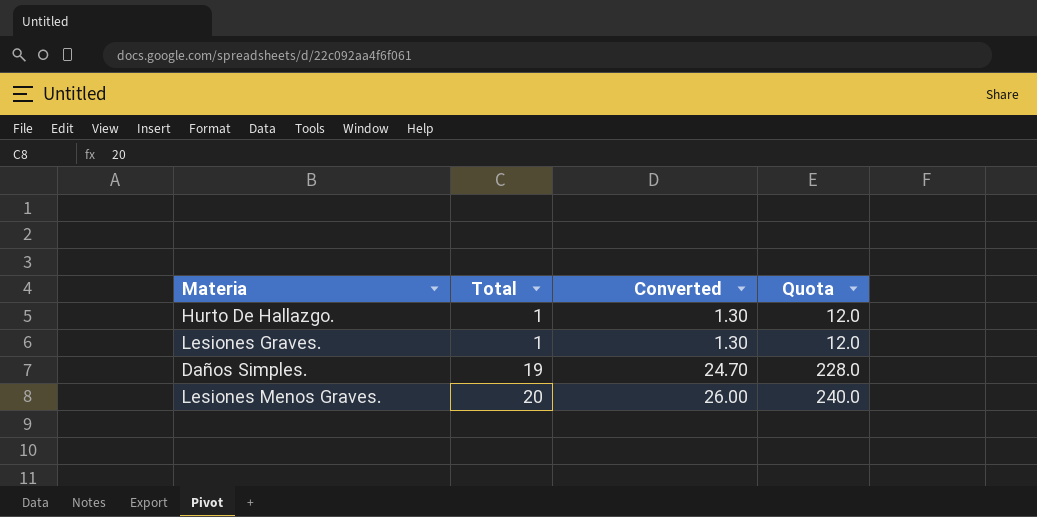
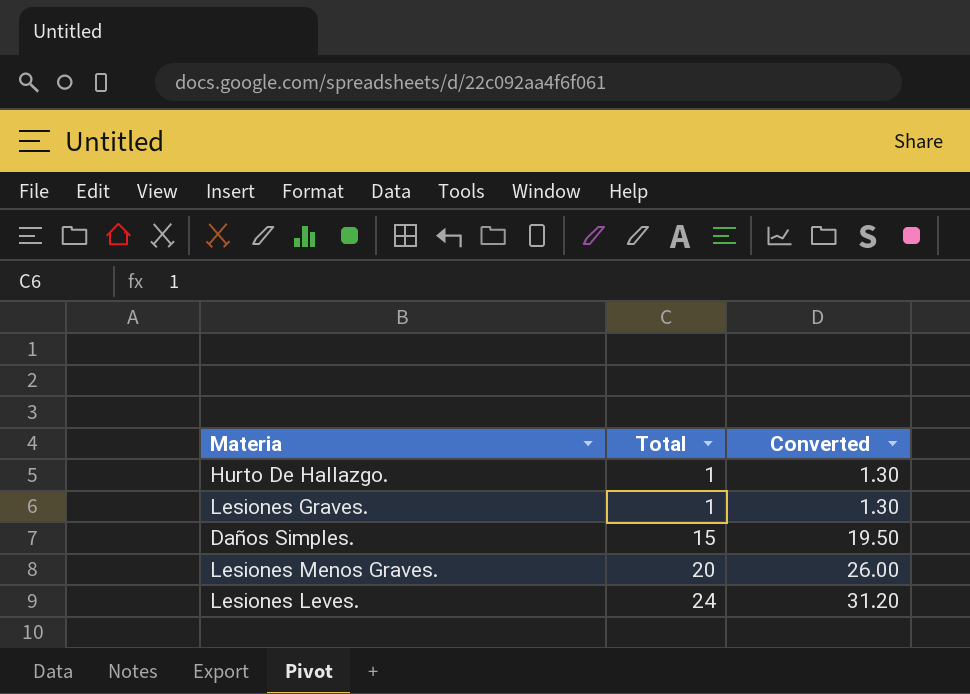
column Quota | formula: [Total] * 12 -> none
Daños Simples. | Total: 19 -> 15
Daños Simples. | Converted: 24.70 -> 19.50
row Lesiones Leves.: none -> 24 | 31.20

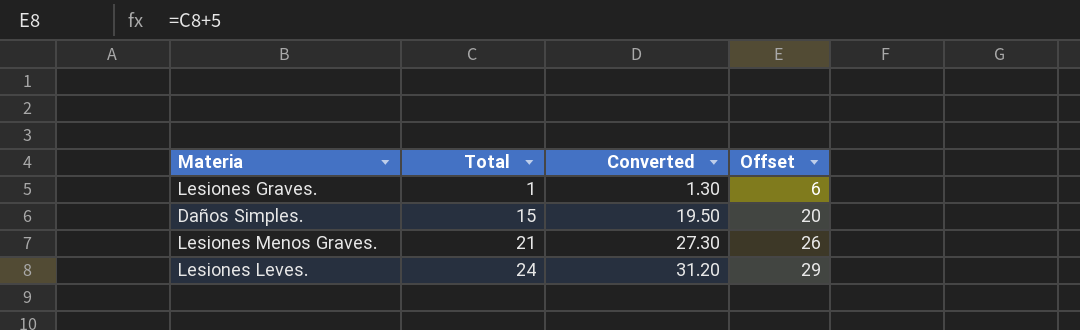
column Offset | formula: none -> [Total] + 5
row Hurto De Hallazgo.: 1 | 1.30 -> none
Lesiones Menos Graves. | Total: 20 -> 21
Lesiones Menos Graves. | Converted: 26.00 -> 27.30

